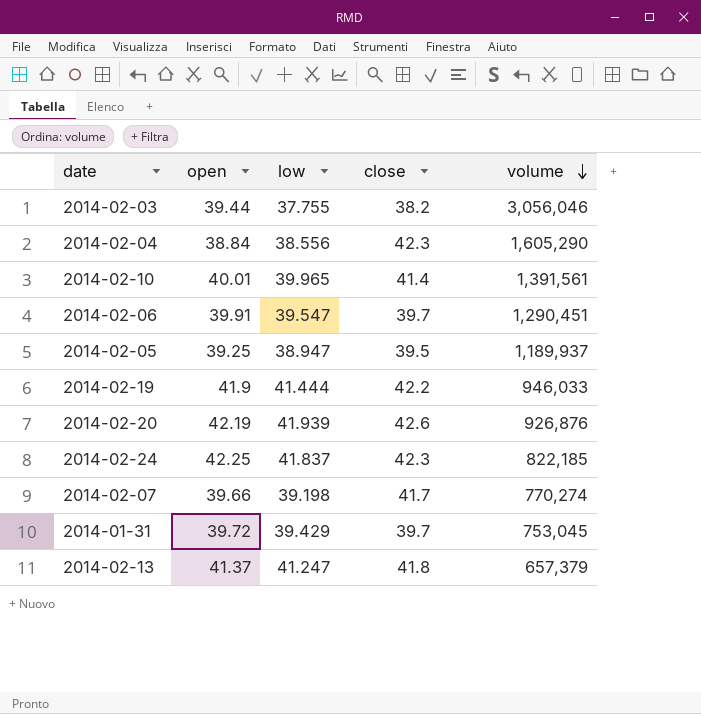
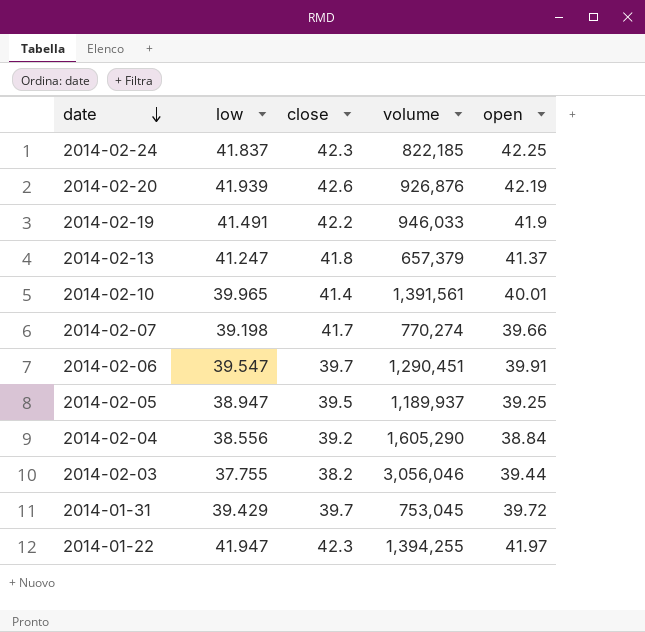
row order: volume descending -> date descending
column open | position: 2 -> 5
2014-02-19 | low: 41.444 -> 41.491
2014-02-04 | close: 42.3 -> 39.2
row 2014-01-22: none -> 41.947 | 42.3 | 1,394,255 | 41.97

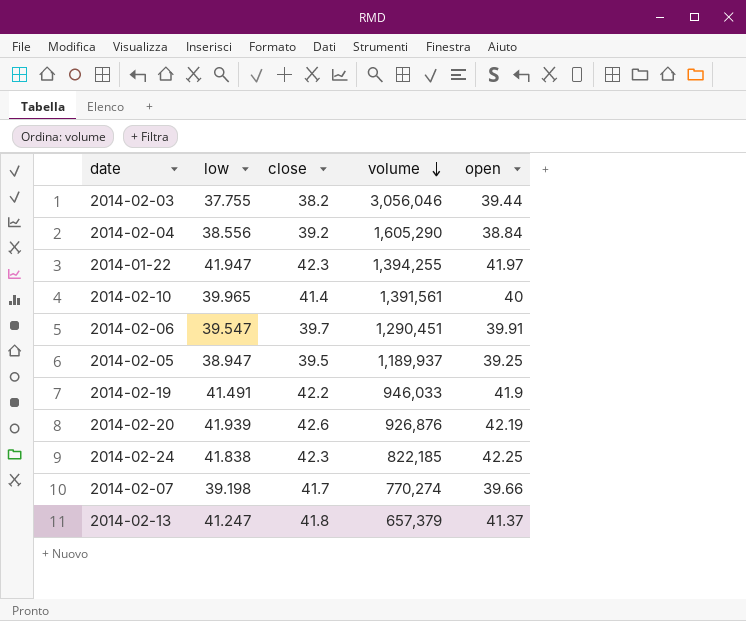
row order: date descending -> volume descending
row 2014-01-31: 39.429 | 39.7 | 753,045 | 39.72 -> none
2014-02-10 | open: 40.01 -> 40
2014-02-24 | low: 41.837 -> 41.838

